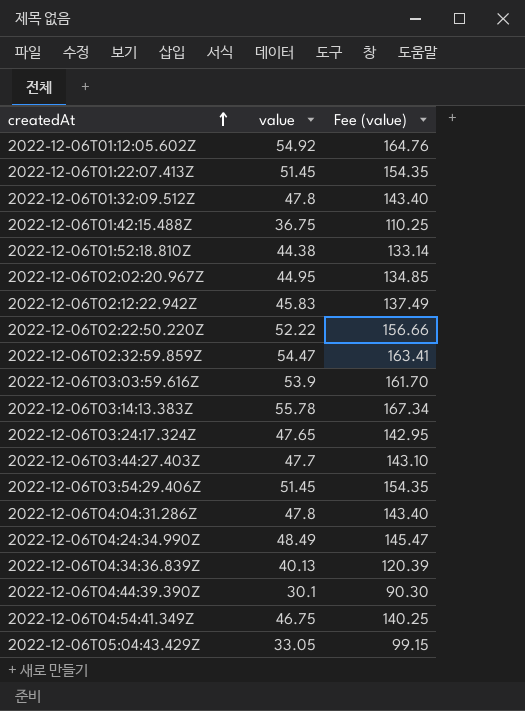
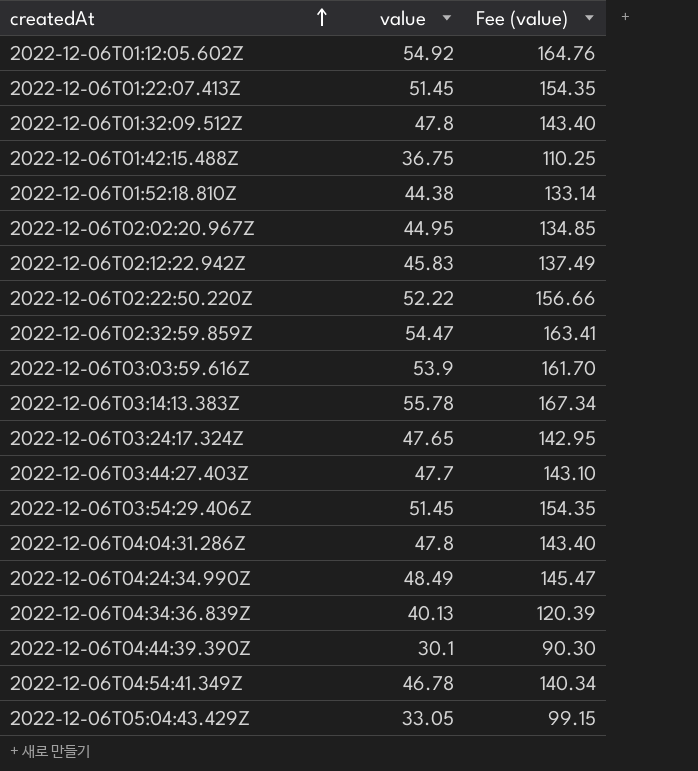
2022-12-06T04:54:41.349Z | value: 46.75 -> 46.78
2022-12-06T04:54:41.349Z | Fee (value): 140.25 -> 140.34

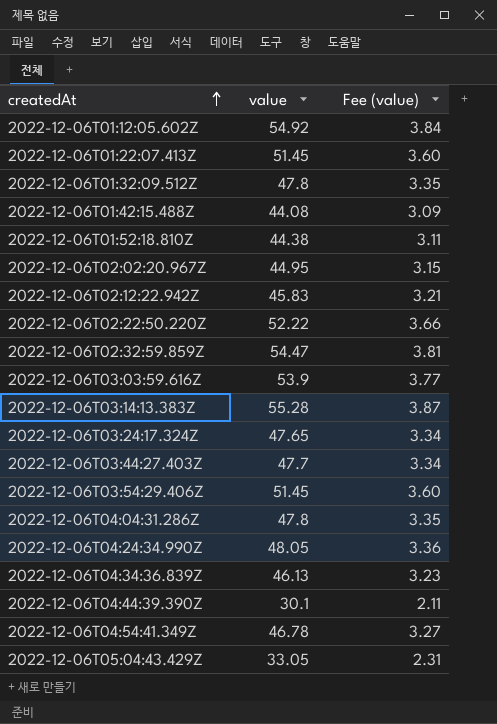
column Fee (value) | formula: [value] * 3 -> [value] * 0.07
2022-12-06T01:42:15.488Z | value: 36.75 -> 44.08
2022-12-06T03:14:13.383Z | value: 55.78 -> 55.28
2022-12-06T04:24:34.990Z | value: 48.49 -> 48.05
2022-12-06T04:34:36.839Z | value: 40.13 -> 46.13

